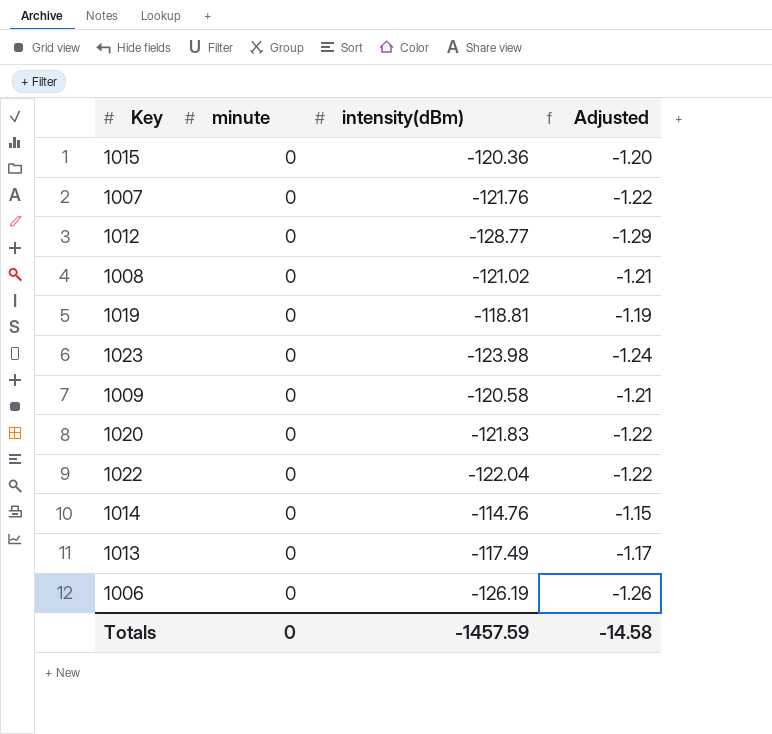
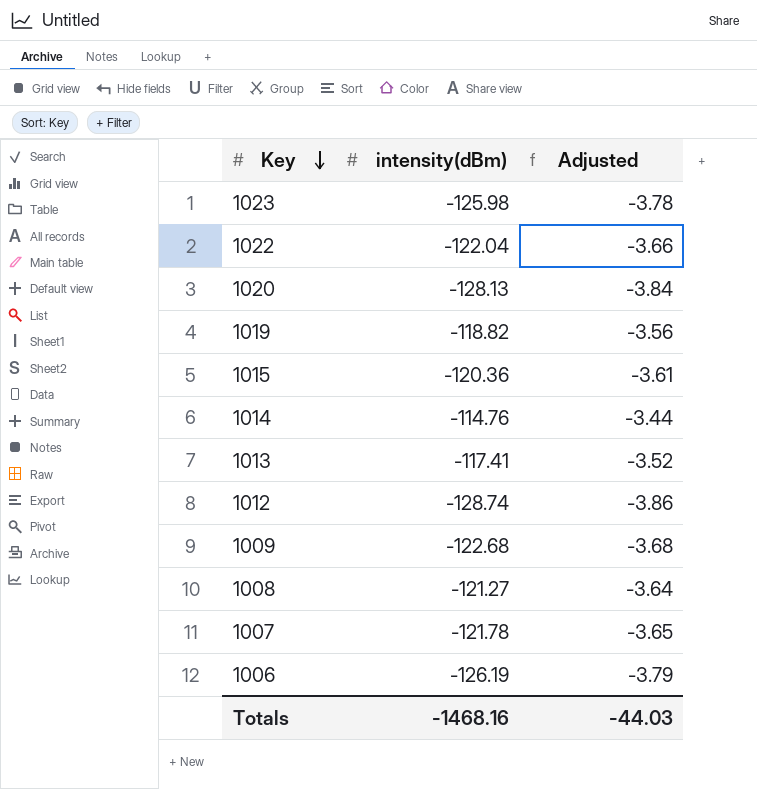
row order: none -> Key descending
column minute | position: 2 -> none
column Adjusted | formula: [intensity(dBm)] * 0.01 -> [intensity(dBm)] * 0.03
1023 | intensity(dBm): -123.98 -> -125.98
1020 | intensity(dBm): -121.83 -> -128.13
1019 | intensity(dBm): -118.81 -> -118.82
1013 | intensity(dBm): -117.49 -> -117.41
1012 | intensity(dBm): -128.77 -> -128.74
1009 | intensity(dBm): -120.58 -> -122.68
1008 | intensity(dBm): -121.02 -> -121.27
1007 | intensity(dBm): -121.76 -> -121.78
Totals | intensity(dBm): -1457.59 -> -1468.16
Totals | Adjusted: -14.58 -> -44.03

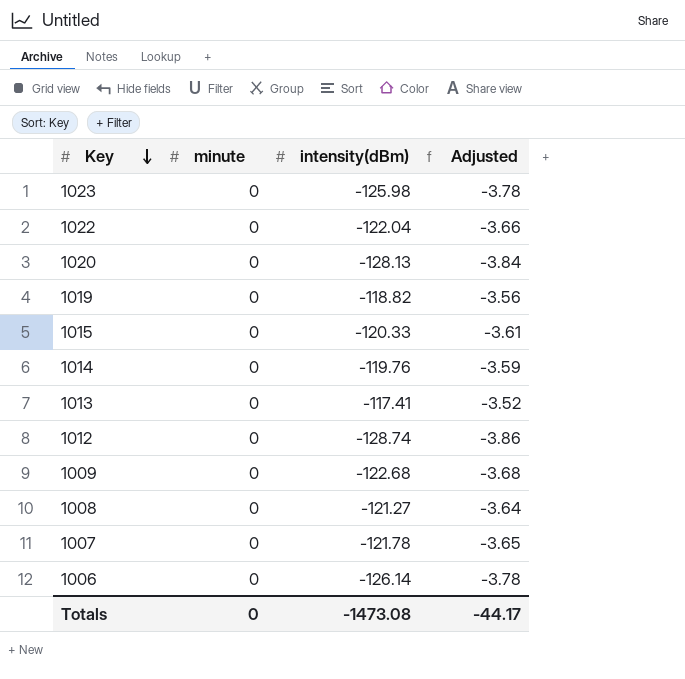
column minute | position: none -> 2
1015 | intensity(dBm): -120.36 -> -120.33
1014 | intensity(dBm): -114.76 -> -119.76
1014 | Adjusted: -3.44 -> -3.59
1006 | intensity(dBm): -126.19 -> -126.14
1006 | Adjusted: -3.79 -> -3.78
Totals | intensity(dBm): -1468.16 -> -1473.08
Totals | Adjusted: -44.03 -> -44.17

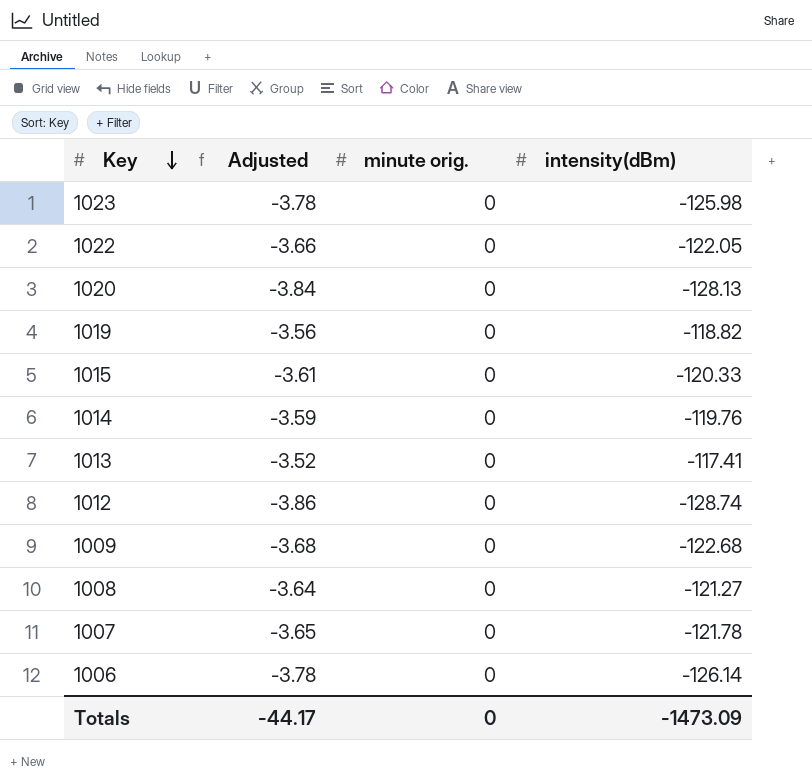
column Adjusted | position: 4 -> 2
column name: minute -> minute orig.
1022 | intensity(dBm): -122.04 -> -122.05
Totals | intensity(dBm): -1473.08 -> -1473.09

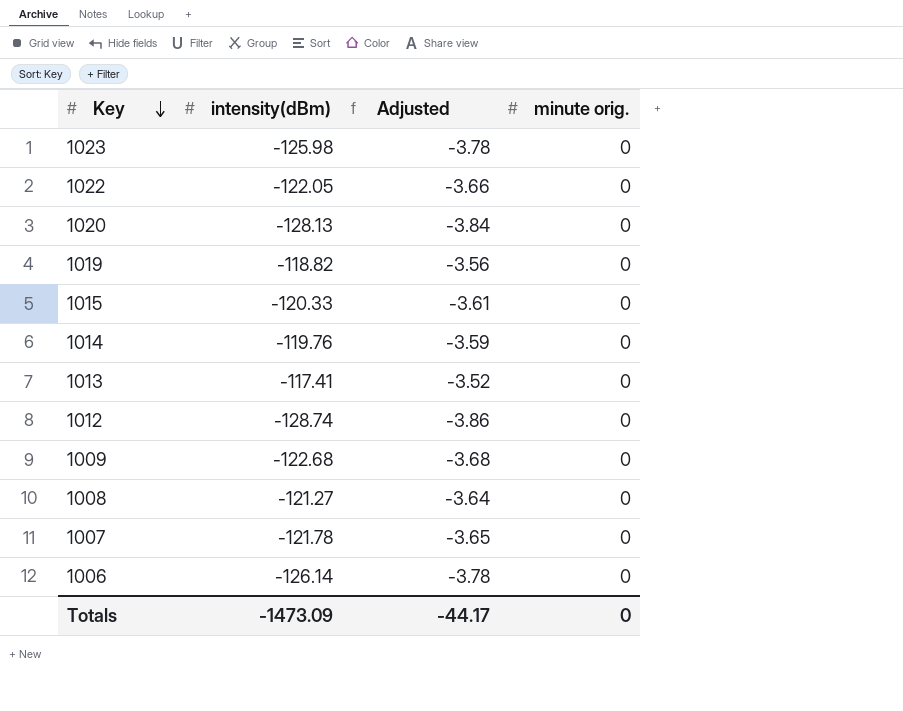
column intensity(dBm) | position: 4 -> 2

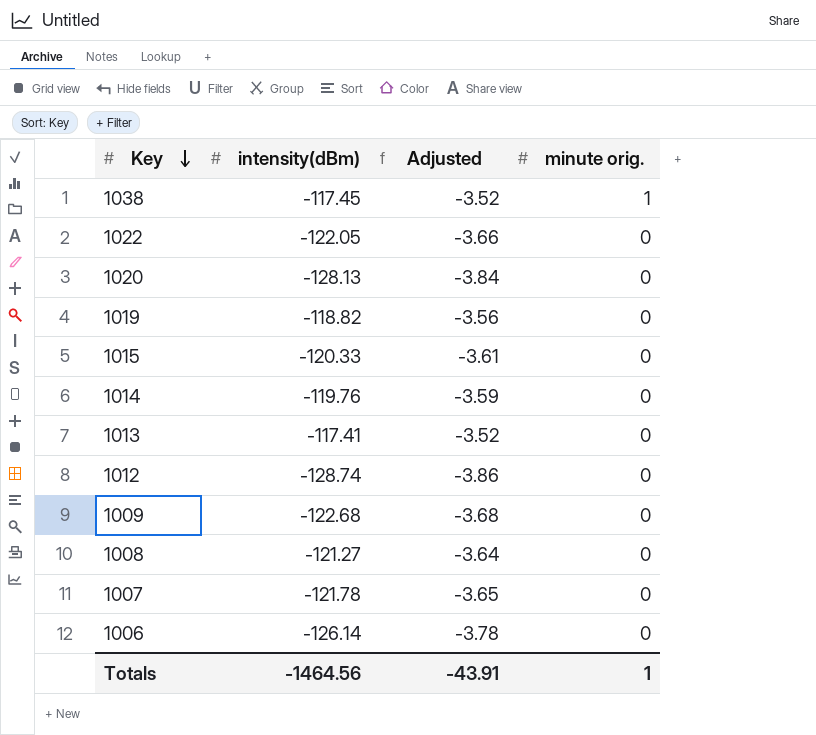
row 1023: -125.98 | -3.78 | 0 -> none
row 1038: none -> -117.45 | -3.52 | 1
Totals | intensity(dBm): -1473.09 -> -1464.56
Totals | Adjusted: -44.17 -> -43.91
Totals | minute orig.: 0 -> 1

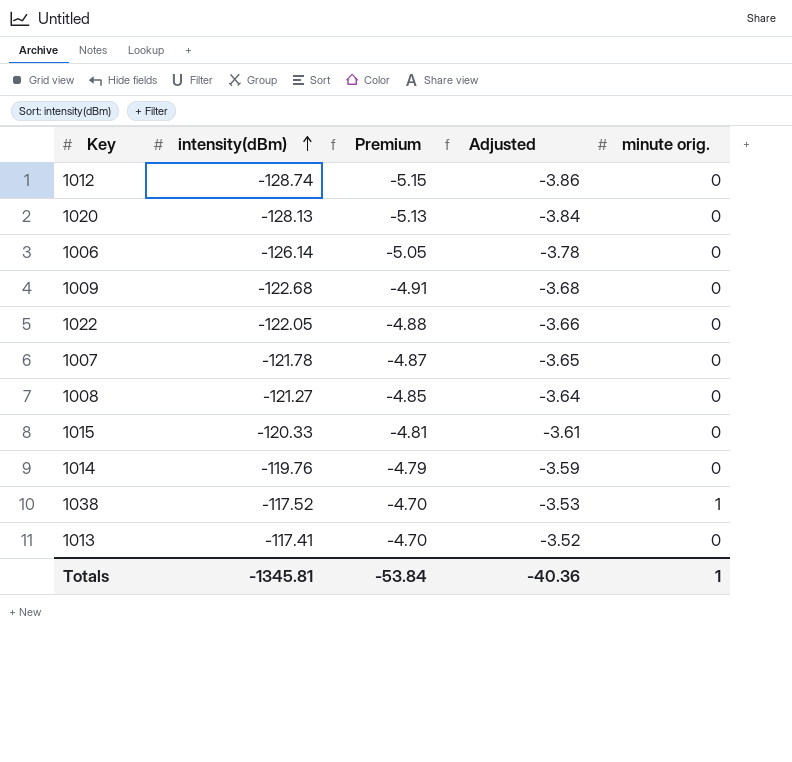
row order: Key descending -> intensity(dBm) ascending
column Premium | formula: none -> [intensity(dBm)] * 0.04
row 1019: -118.82 | -3.56 | 0 -> none
1038 | intensity(dBm): -117.45 -> -117.52
1038 | Adjusted: -3.52 -> -3.53
Totals | intensity(dBm): -1464.56 -> -1345.81
Totals | Adjusted: -43.91 -> -40.36

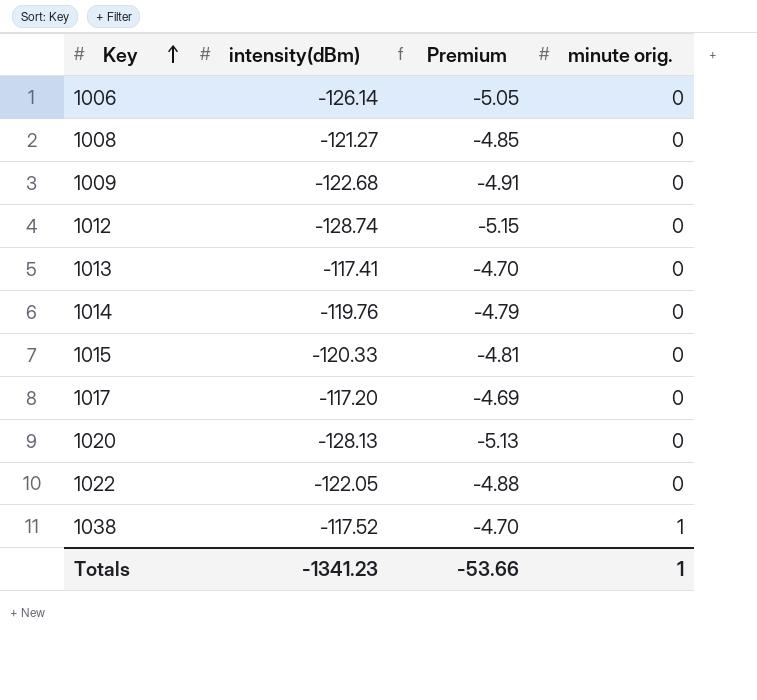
row order: intensity(dBm) ascending -> Key ascending
column Adjusted | formula: [intensity(dBm)] * 0.03 -> none
row 1007: -121.78 | -4.87 | -3.65 | 0 -> none
row 1017: none -> -117.20 | -4.69 | 0
Totals | intensity(dBm): -1345.81 -> -1341.23
Totals | Premium: -53.84 -> -53.66

